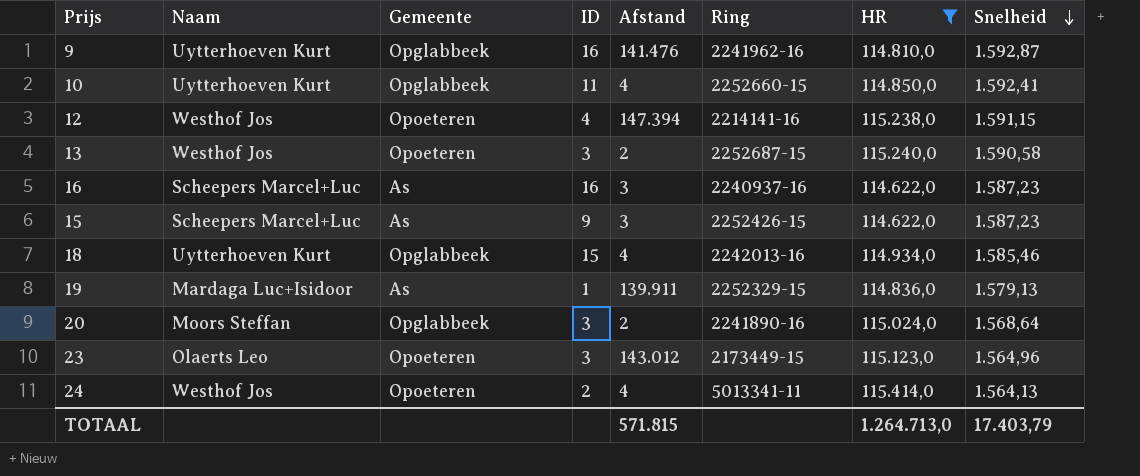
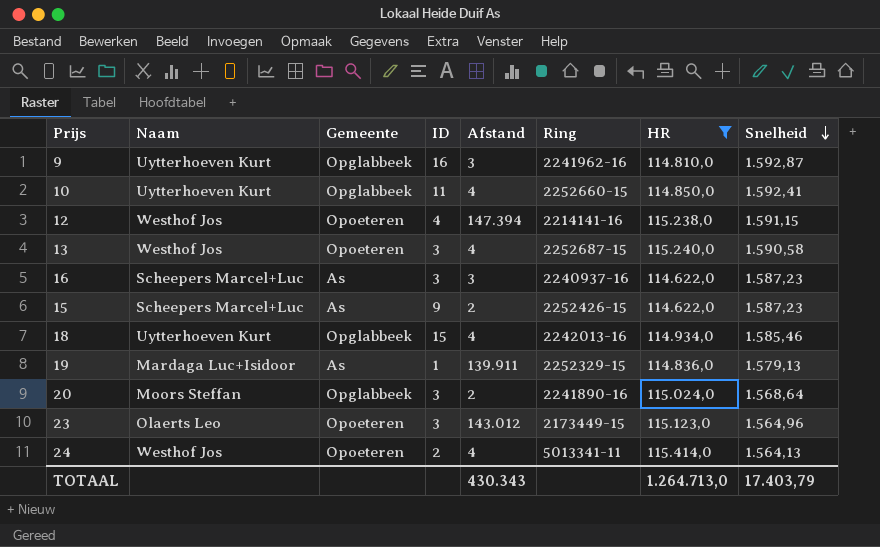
9 | Afstand: 141.476 -> 3
13 | Afstand: 2 -> 4
16 | ID: 16 -> 3
15 | Afstand: 3 -> 2
TOTAAL | Afstand: 571.815 -> 430.343

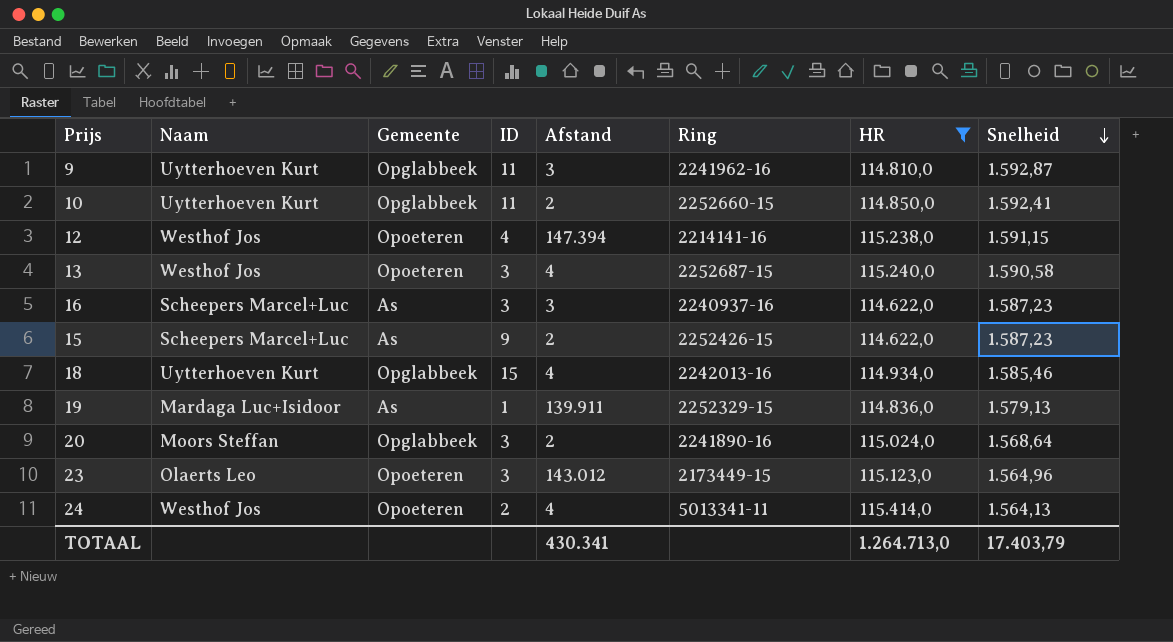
9 | ID: 16 -> 11
10 | Afstand: 4 -> 2
TOTAAL | Afstand: 430.343 -> 430.341

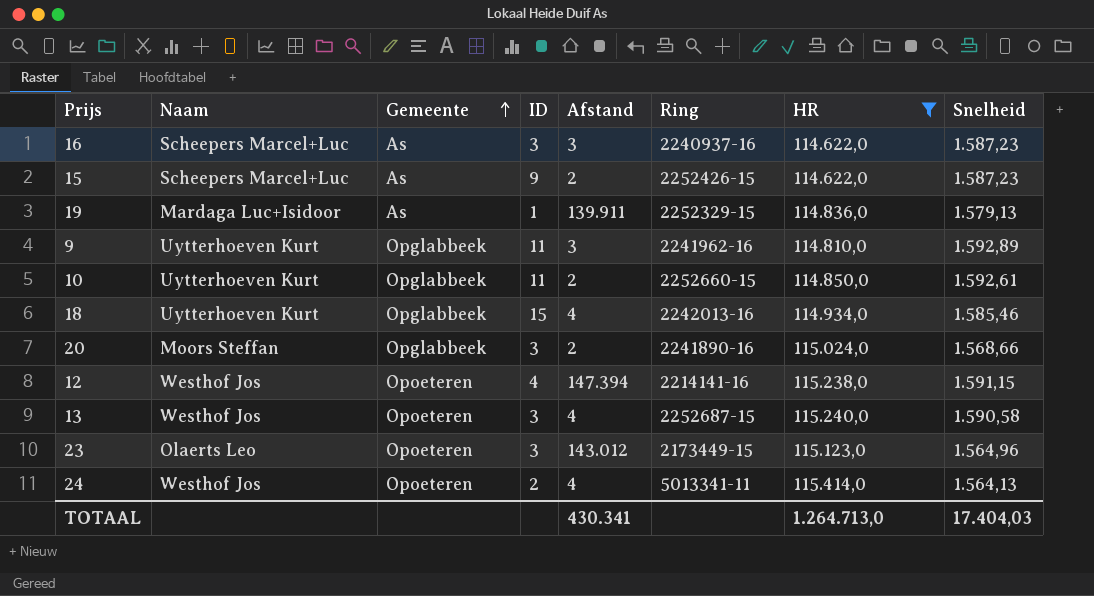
row order: Snelheid descending -> Gemeente ascending
9 | Snelheid: 1.592,87 -> 1.592,89
10 | Snelheid: 1.592,41 -> 1.592,61
20 | Snelheid: 1.568,64 -> 1.568,66
TOTAAL | Snelheid: 17.403,79 -> 17.404,03

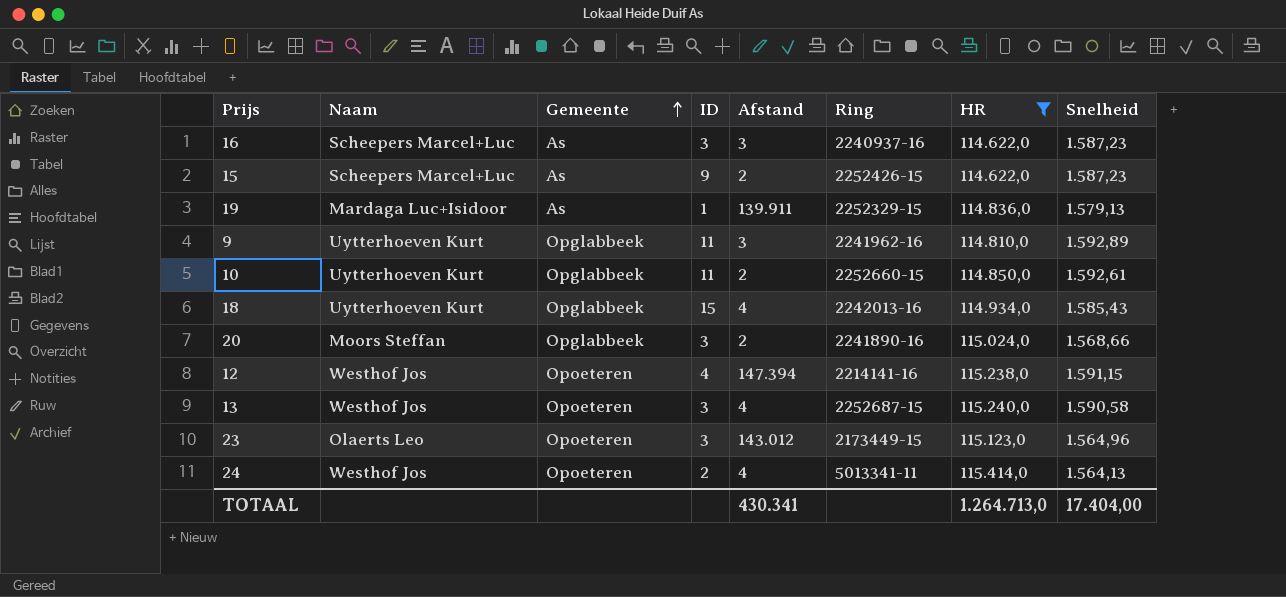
18 | Snelheid: 1.585,46 -> 1.585,43
TOTAAL | Snelheid: 17.404,03 -> 17.404,00

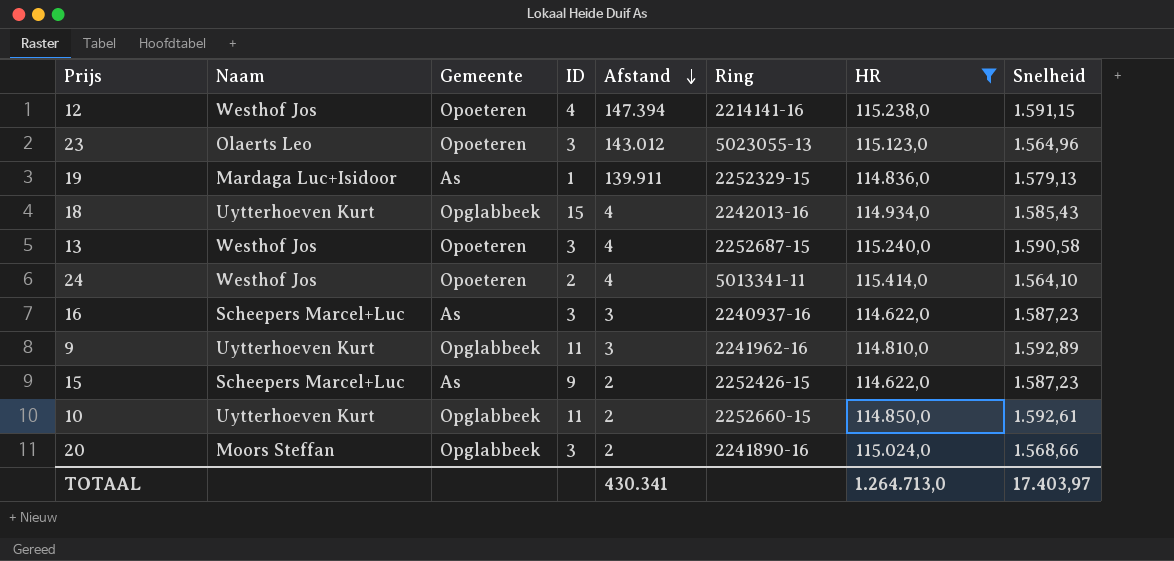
row order: Gemeente ascending -> Afstand descending
23 | Ring: 2173449-15 -> 5023055-13
24 | Snelheid: 1.564,13 -> 1.564,10
TOTAAL | Snelheid: 17.404,00 -> 17.403,97

